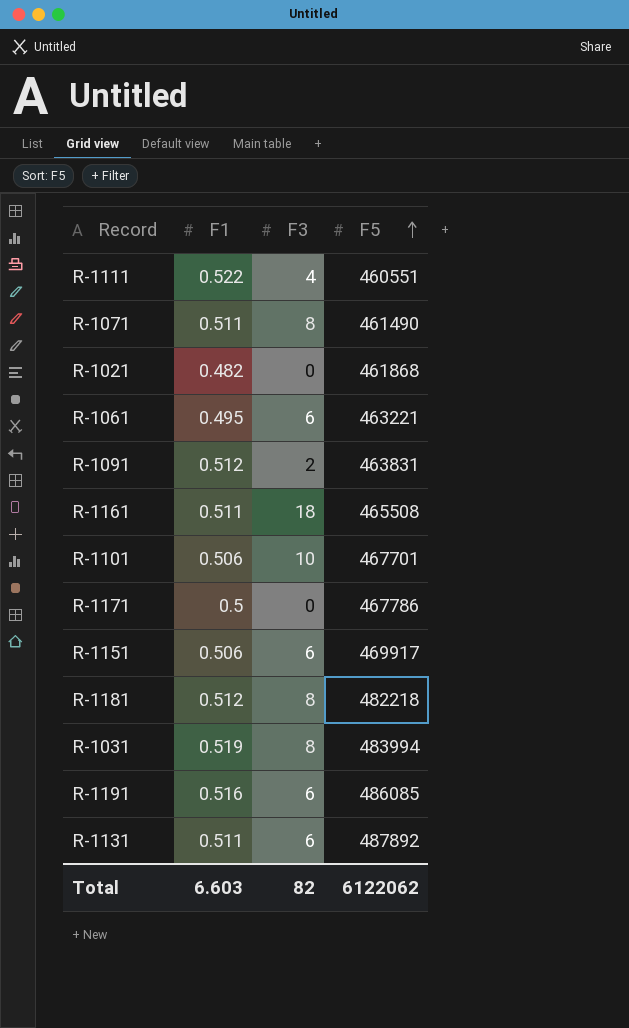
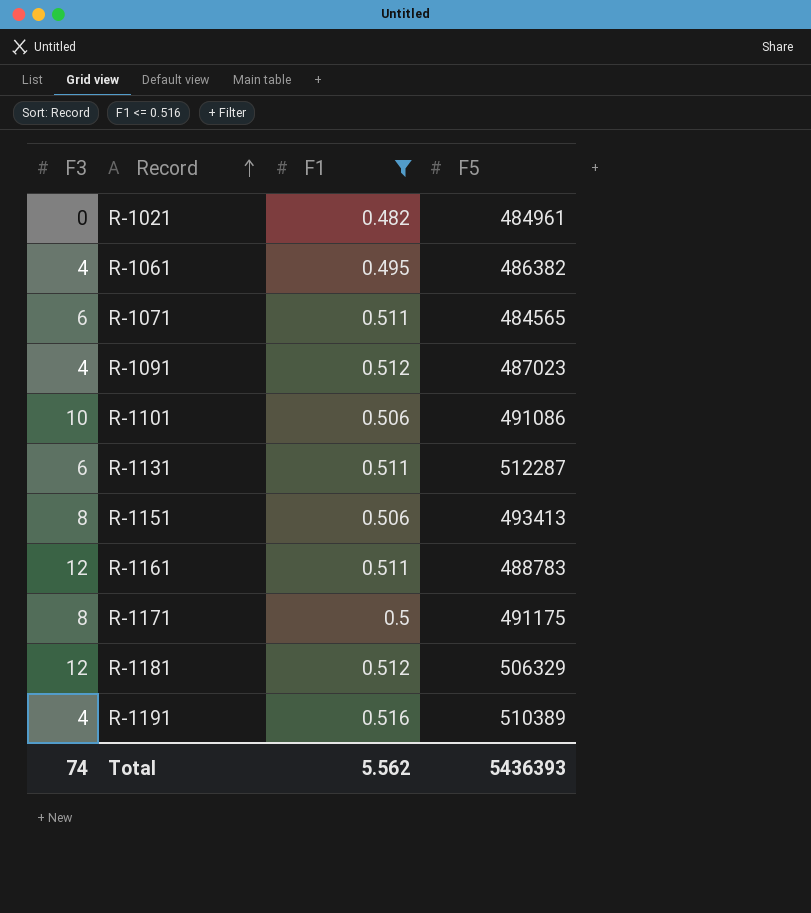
filter: none -> F1 <= 0.516
row order: F5 ascending -> Record ascending
column F3 | position: 3 -> 1
R-1021 | F5: 461868 -> 484961
R-1061 | F3: 6 -> 4
R-1061 | F5: 463221 -> 486382
R-1071 | F3: 8 -> 6
R-1071 | F5: 461490 -> 484565
R-1091 | F3: 2 -> 4
R-1091 | F5: 463831 -> 487023
R-1101 | F5: 467701 -> 491086
R-1131 | F5: 487892 -> 512287
R-1151 | F3: 6 -> 8
R-1151 | F5: 469917 -> 493413
R-1161 | F3: 18 -> 12
R-1161 | F5: 465508 -> 488783
R-1171 | F3: 0 -> 8
R-1171 | F5: 467786 -> 491175
R-1181 | F3: 8 -> 12
R-1181 | F5: 482218 -> 506329
R-1191 | F3: 6 -> 4
R-1191 | F5: 486085 -> 510389
Total | F3: 82 -> 74
Total | F1: 6.603 -> 5.562
Total | F5: 6122062 -> 5436393

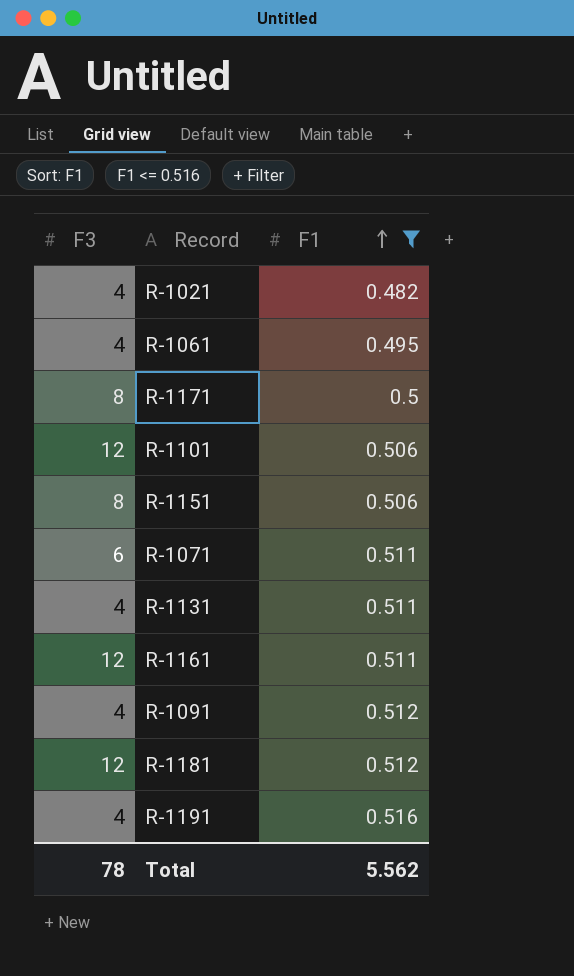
row order: Record ascending -> F1 ascending
column F5 | position: 4 -> none
R-1021 | F3: 0 -> 4
R-1101 | F3: 10 -> 12
R-1131 | F3: 6 -> 4
Total | F3: 74 -> 78

